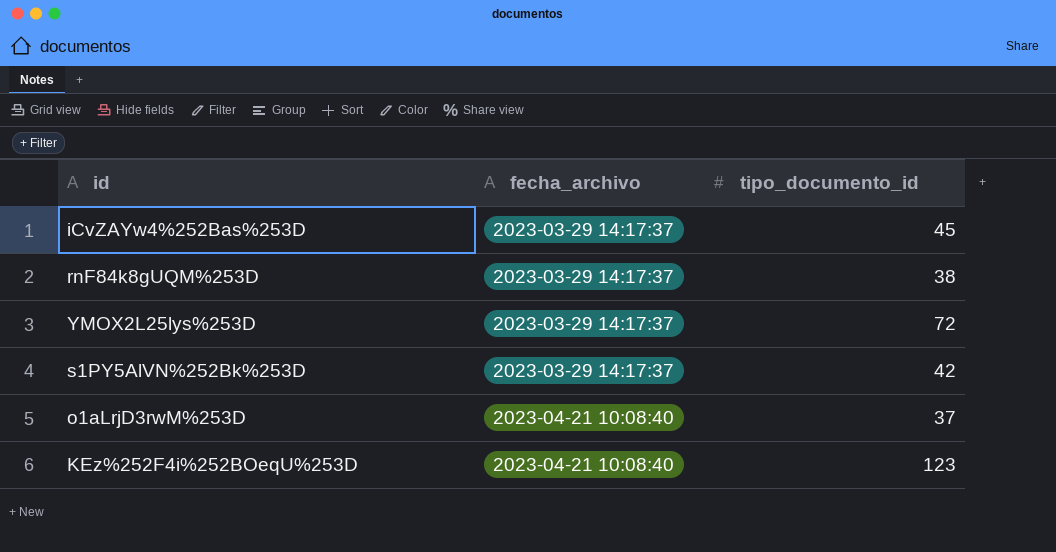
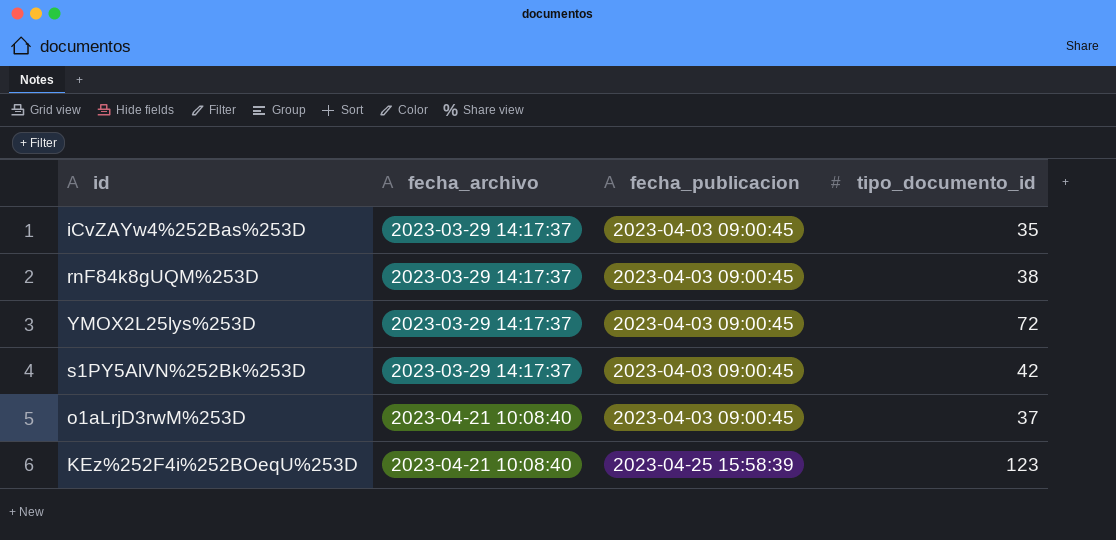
column fecha_publicacion | position: none -> 3
iCvZAYw4%252Bas%253D | tipo_documento_id: 45 -> 35

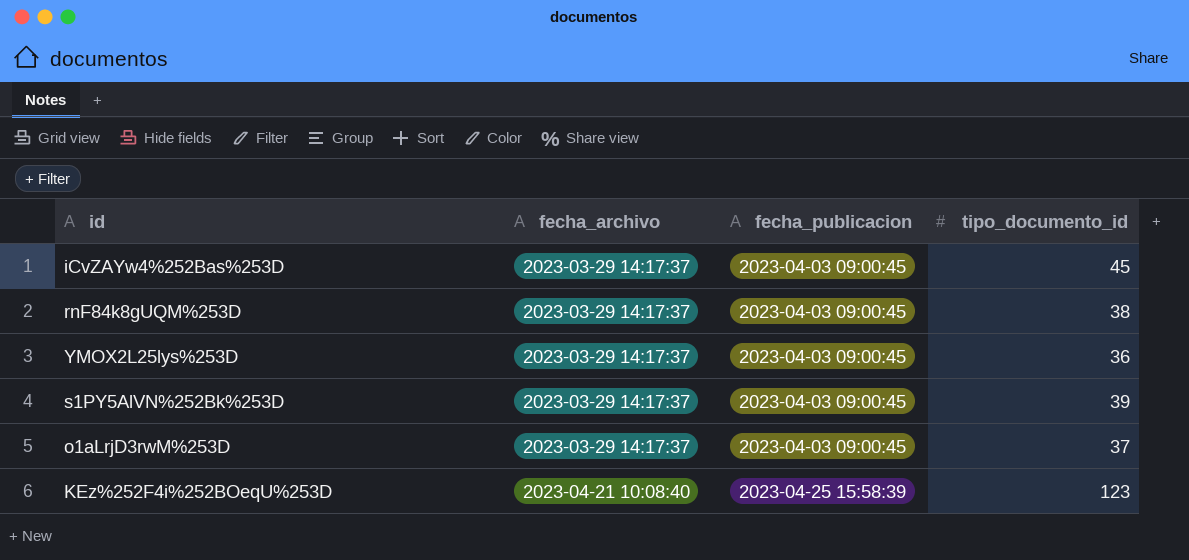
iCvZAYw4%252Bas%253D | tipo_documento_id: 35 -> 45
YMOX2L25lys%253D | tipo_documento_id: 72 -> 36
s1PY5AlVN%252Bk%253D | tipo_documento_id: 42 -> 39
o1aLrjD3rwM%253D | fecha_archivo: 2023-04-21 10:08:40 -> 2023-03-29 14:17:37

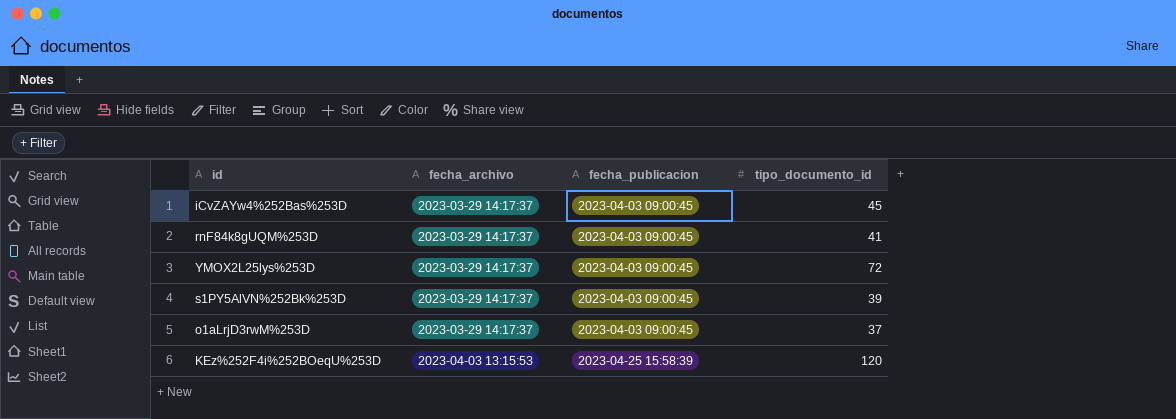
rnF84k8gUQM%253D | tipo_documento_id: 38 -> 41
YMOX2L25lys%253D | tipo_documento_id: 36 -> 72
KEz%252F4i%252BOeqU%253D | fecha_archivo: 2023-04-21 10:08:40 -> 2023-04-03 13:15:53
KEz%252F4i%252BOeqU%253D | tipo_documento_id: 123 -> 120

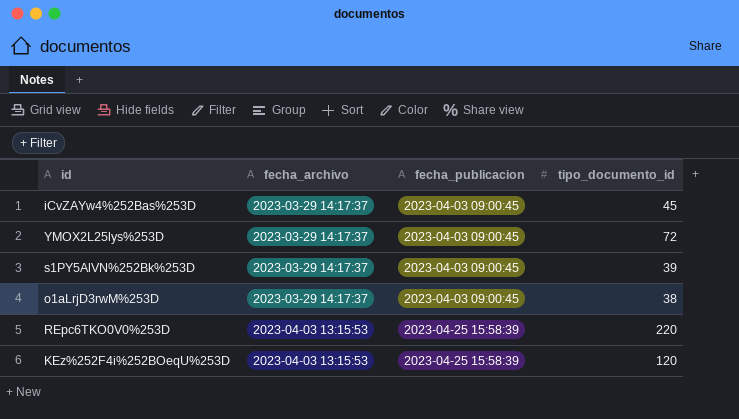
row rnF84k8gUQM%253D: 2023-03-29 14:17:37 | 2023-04-03 09:00:45 | 41 -> none
o1aLrjD3rwM%253D | tipo_documento_id: 37 -> 38
row REpc6TKO0V0%253D: none -> 2023-04-03 13:15:53 | 2023-04-25 15:58:39 | 220

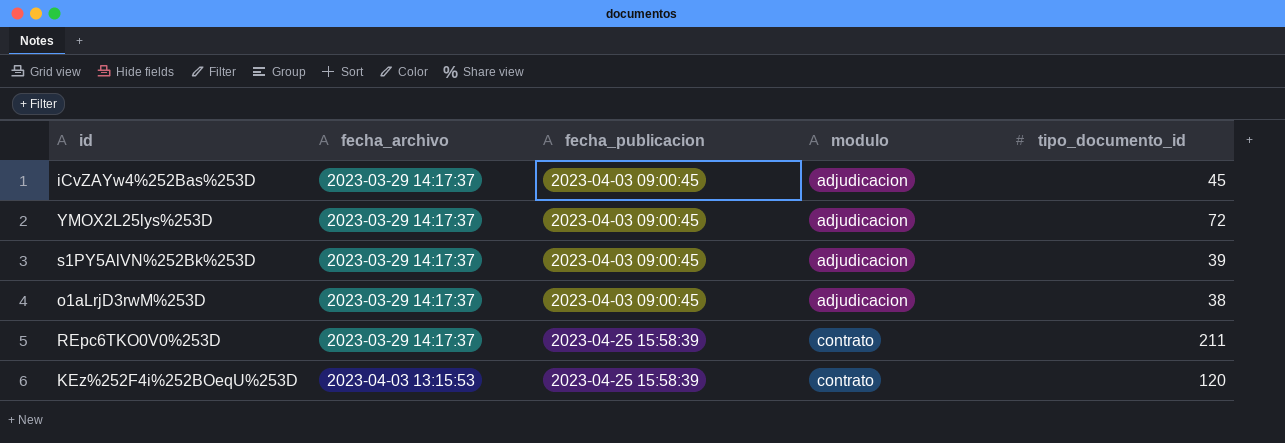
column modulo | position: none -> 4
REpc6TKO0V0%253D | fecha_archivo: 2023-04-03 13:15:53 -> 2023-03-29 14:17:37
REpc6TKO0V0%253D | tipo_documento_id: 220 -> 211

